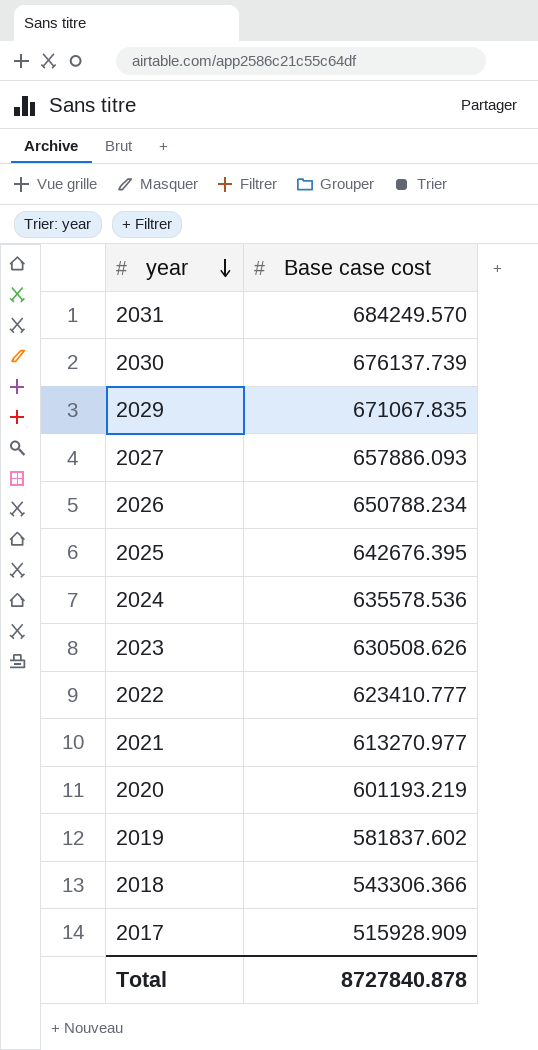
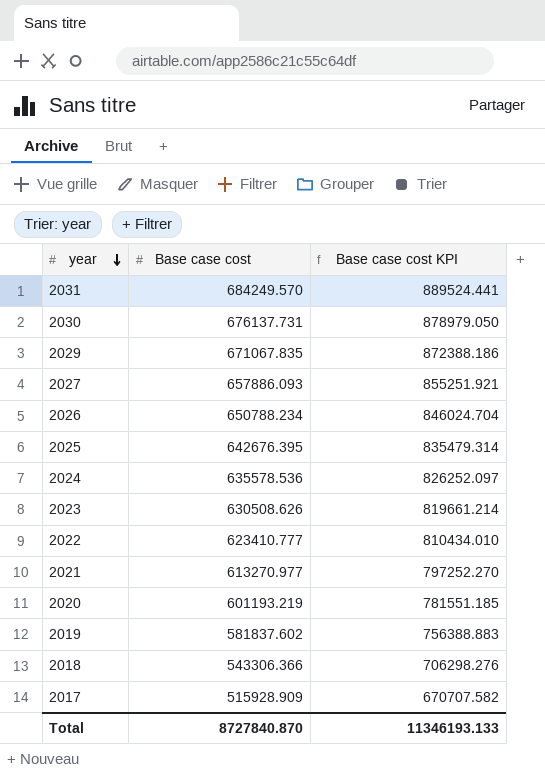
column Base case cost KPI | formula: none -> [Base case cost] * 1.3
2030 | Base case cost: 676137.739 -> 676137.731
Total | Base case cost: 8727840.878 -> 8727840.870

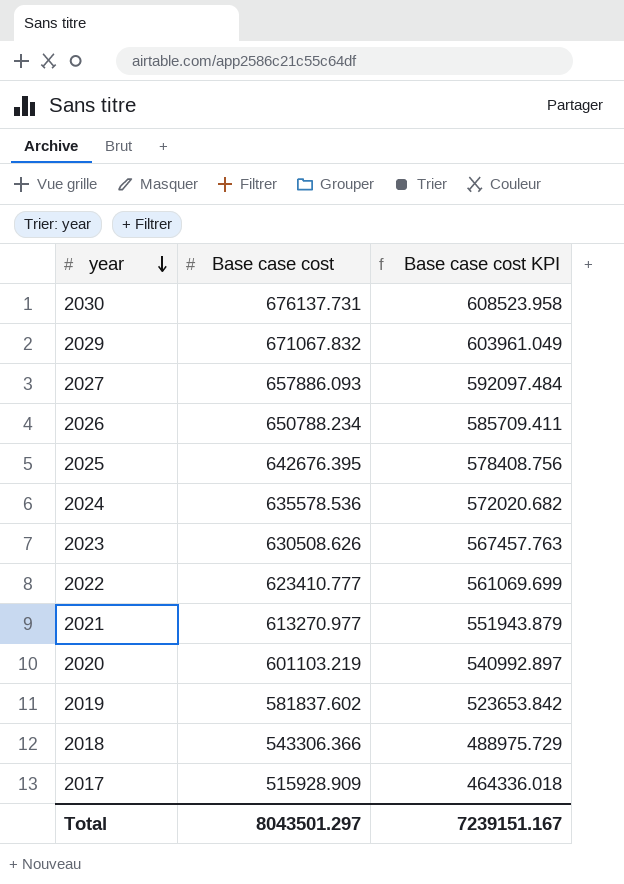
column Base case cost KPI | formula: [Base case cost] * 1.3 -> [Base case cost] * 0.9
row 2031: 684249.570 | 889524.441 -> none
2029 | Base case cost: 671067.835 -> 671067.832
2020 | Base case cost: 601193.219 -> 601103.219
Total | Base case cost: 8727840.870 -> 8043501.297
Total | Base case cost KPI: 11346193.133 -> 7239151.167

